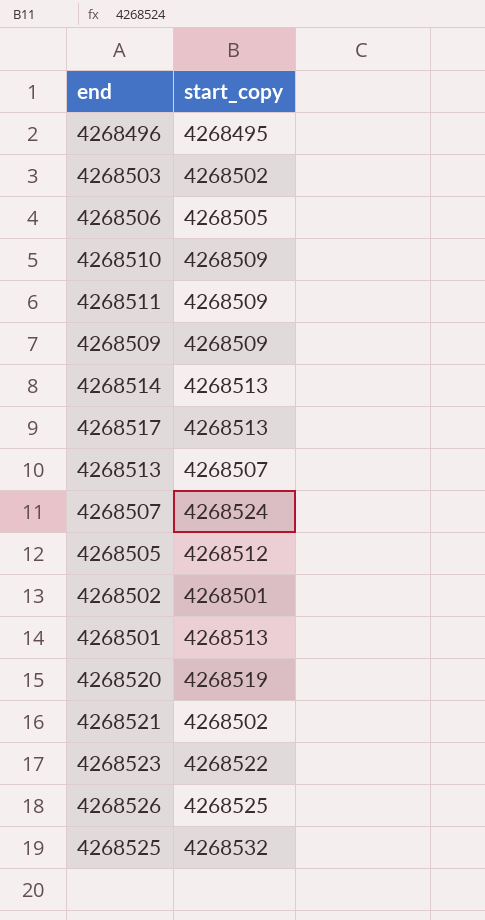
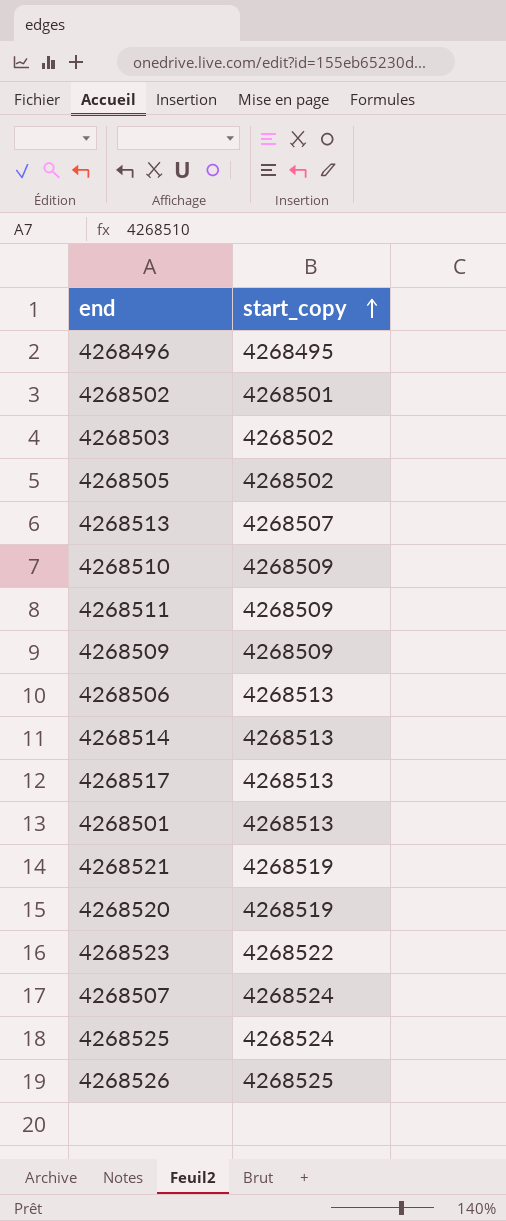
row order: none -> start_copy ascending
4268505 | start_copy: 4268512 -> 4268502
4268506 | start_copy: 4268505 -> 4268513
4268521 | start_copy: 4268502 -> 4268519
4268525 | start_copy: 4268532 -> 4268524

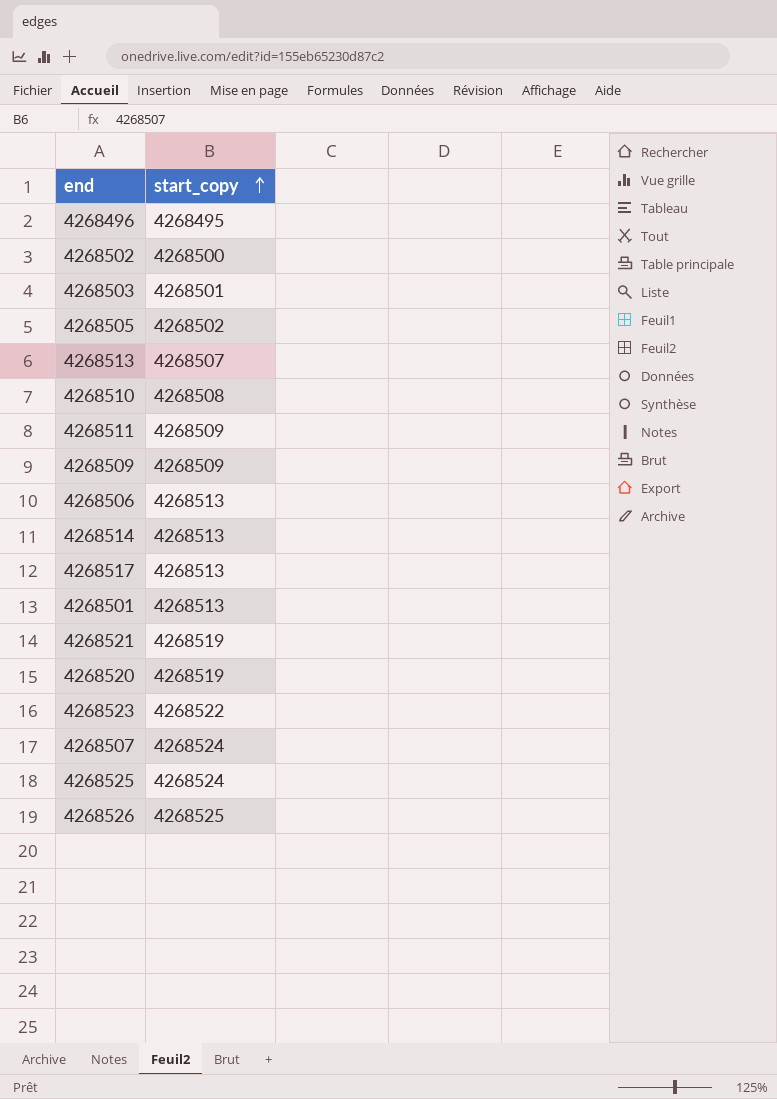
4268502 | start_copy: 4268501 -> 4268500
4268503 | start_copy: 4268502 -> 4268501
4268510 | start_copy: 4268509 -> 4268508

